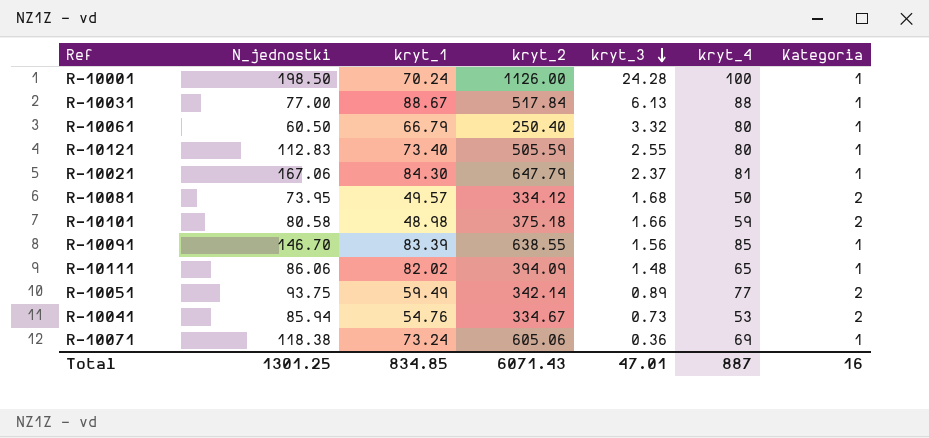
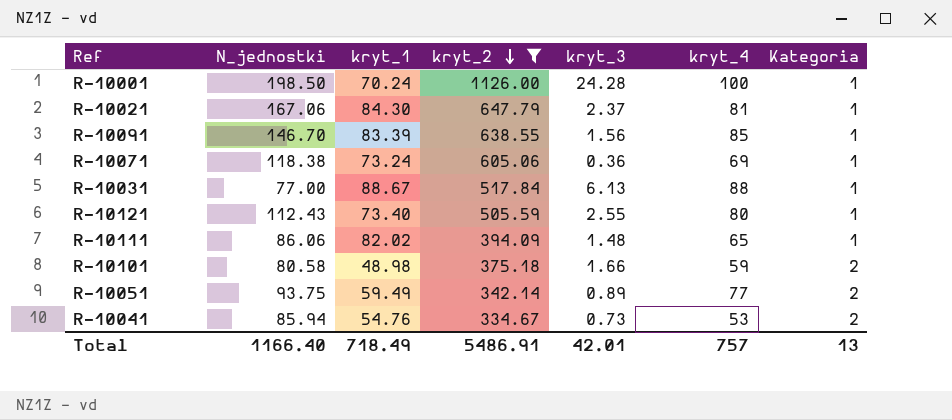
filter: none -> kryt_2 >= 334.67
row order: kryt_3 descending -> kryt_2 descending
R-10121 | N_jednostki: 112.83 -> 112.43
Total | N_jednostki: 1301.25 -> 1166.40
Total | kryt_1: 834.85 -> 718.49
Total | kryt_2: 6071.43 -> 5486.91
Total | kryt_3: 47.01 -> 42.01
Total | kryt_4: 887 -> 757
Total | Kategoria: 16 -> 13

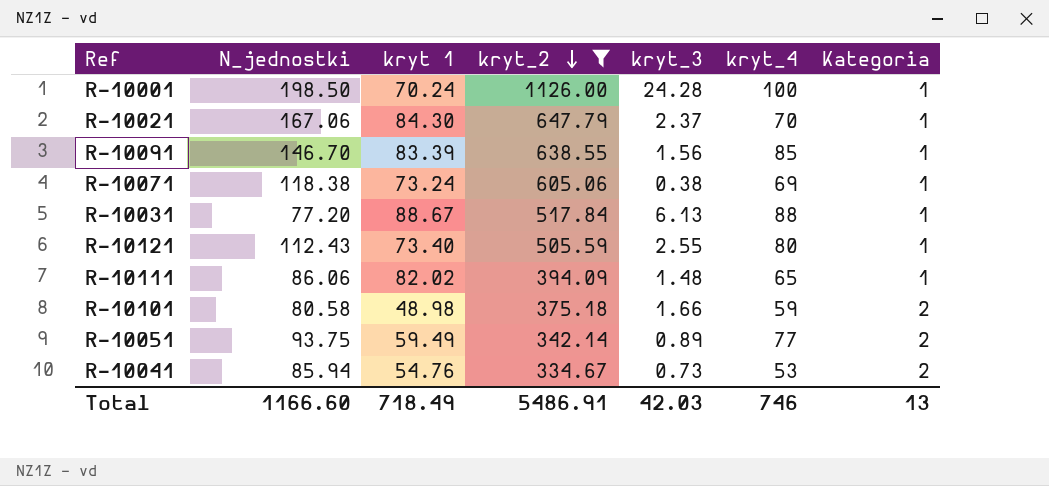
column name: kryt_1 -> kryt 1
R-10021 | kryt_4: 81 -> 70
R-10071 | kryt_3: 0.36 -> 0.38
R-10031 | N_jednostki: 77.00 -> 77.20
Total | N_jednostki: 1166.40 -> 1166.60
Total | kryt_3: 42.01 -> 42.03
Total | kryt_4: 757 -> 746

